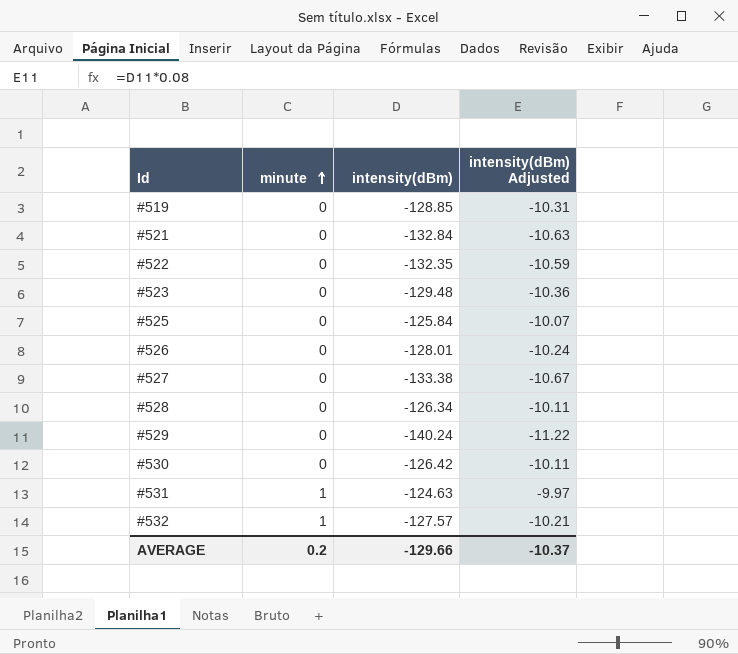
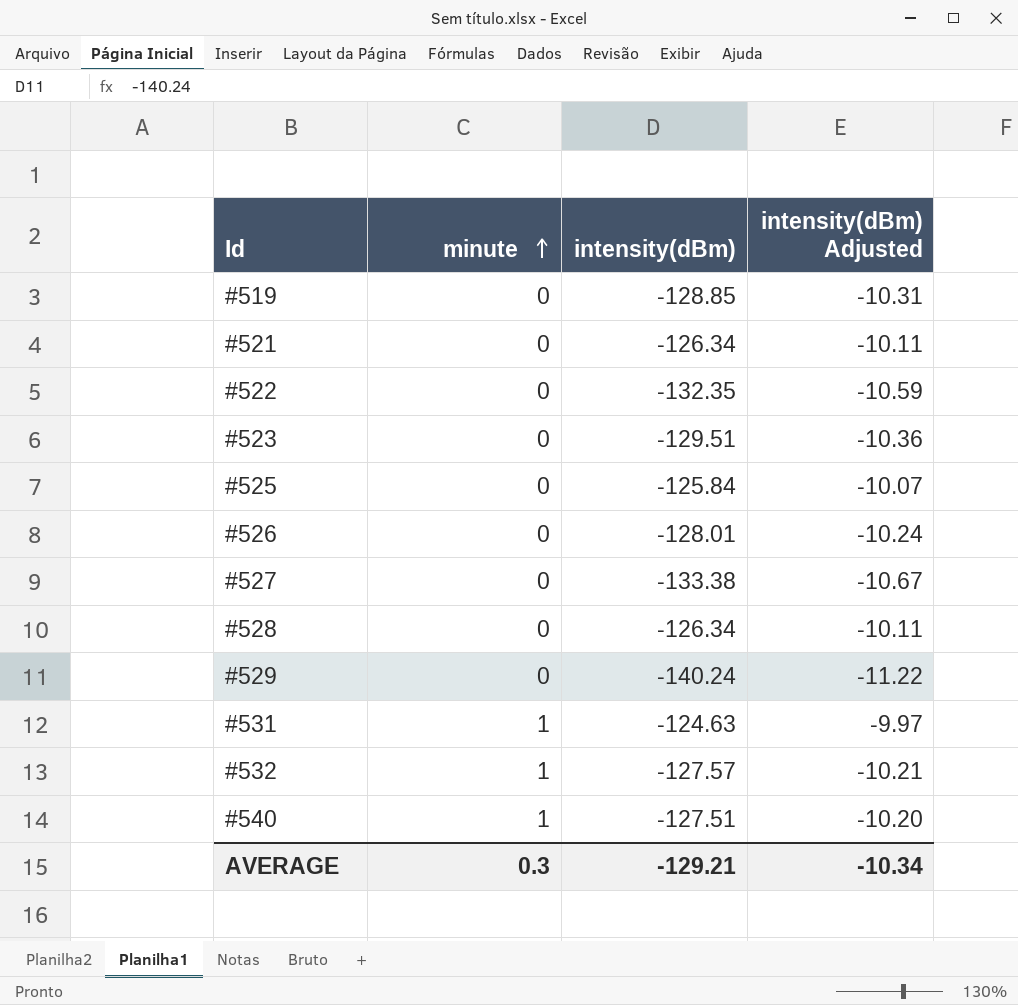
row #530: 0 | -126.42 | -10.11 -> none
#521 | intensity(dBm): -132.84 -> -126.34
#521 | intensity(dBm) Adjusted: -10.63 -> -10.11
#523 | intensity(dBm): -129.48 -> -129.51
row #540: none -> 1 | -127.51 | -10.20
AVERAGE | minute: 0.2 -> 0.3
AVERAGE | intensity(dBm): -129.66 -> -129.21
AVERAGE | intensity(dBm) Adjusted: -10.37 -> -10.34

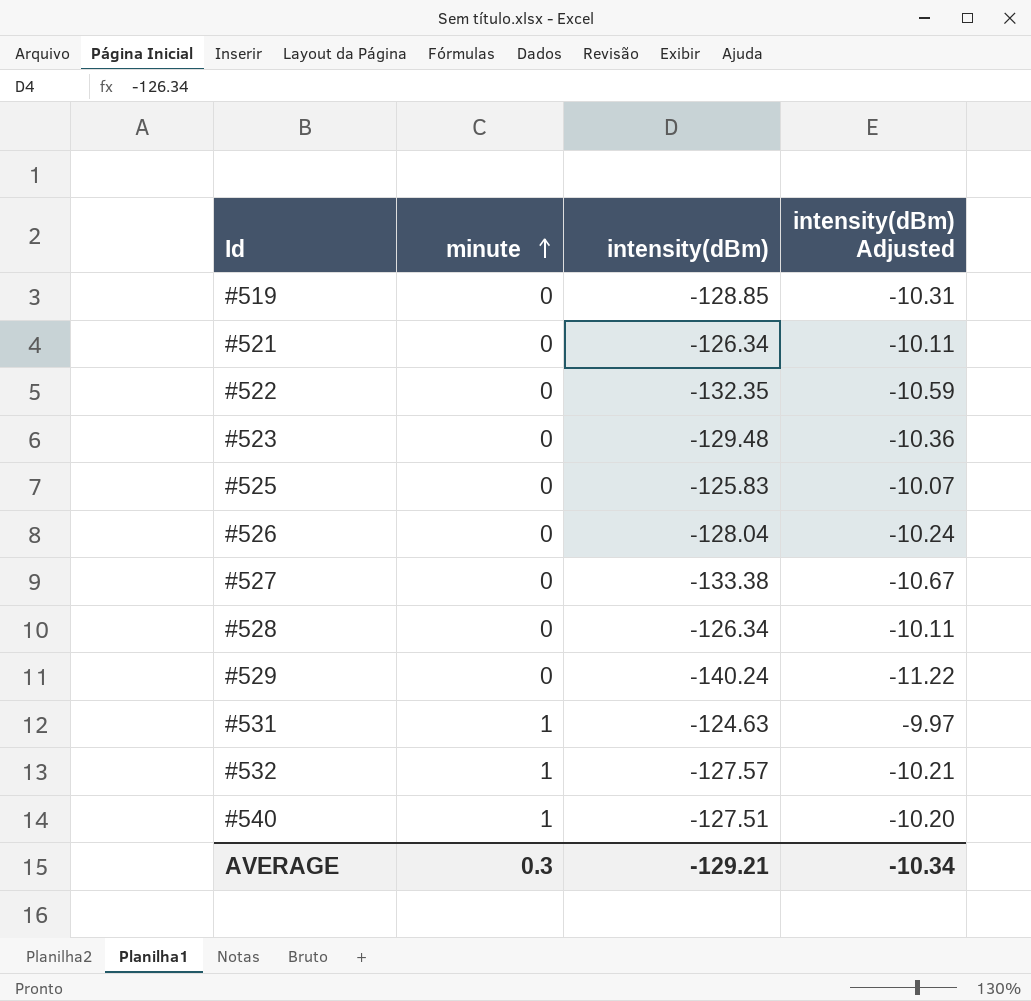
#523 | intensity(dBm): -129.51 -> -129.48
#525 | intensity(dBm): -125.84 -> -125.83
#526 | intensity(dBm): -128.01 -> -128.04

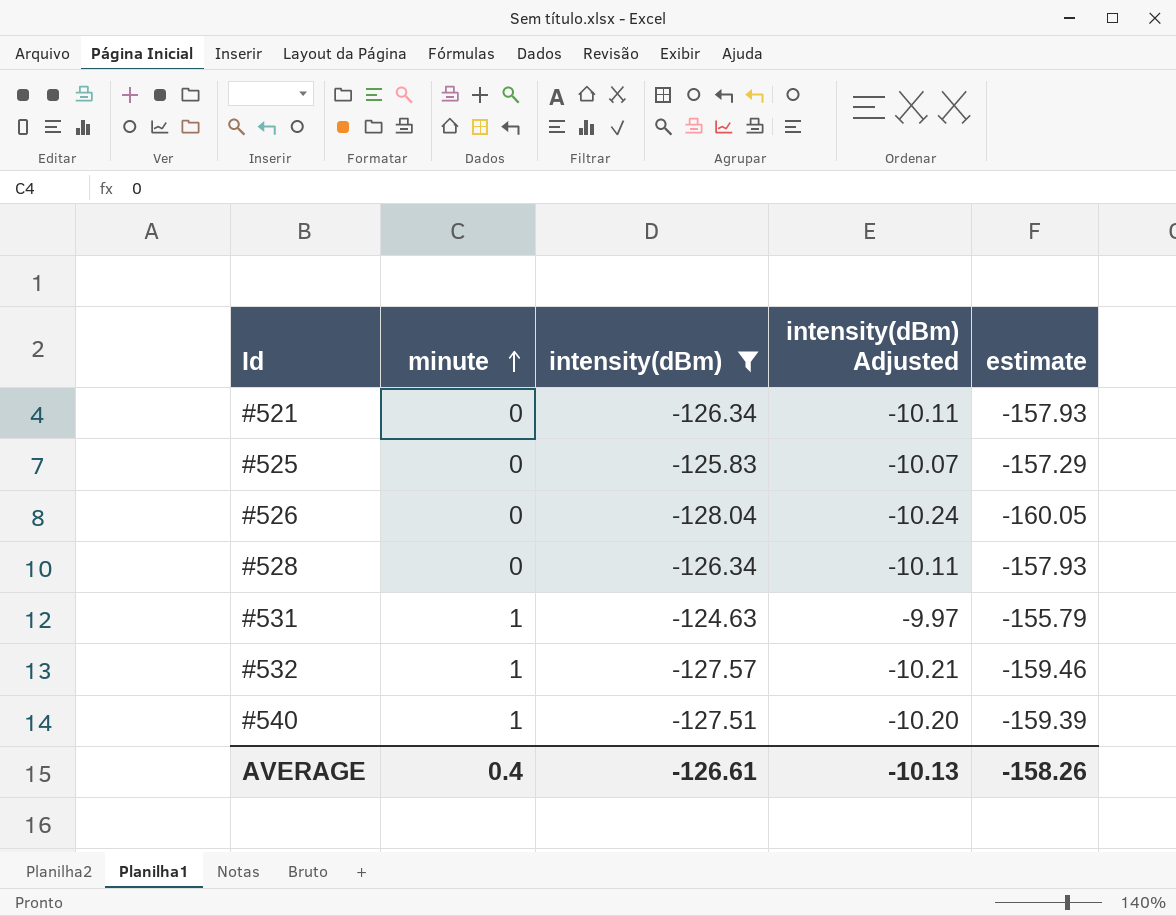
filter: none -> intensity(dBm) >= -128.04
column estimate | formula: none -> [intensity(dBm)] * 1.25
AVERAGE | minute: 0.3 -> 0.4
AVERAGE | intensity(dBm): -129.21 -> -126.61
AVERAGE | intensity(dBm) Adjusted: -10.34 -> -10.13

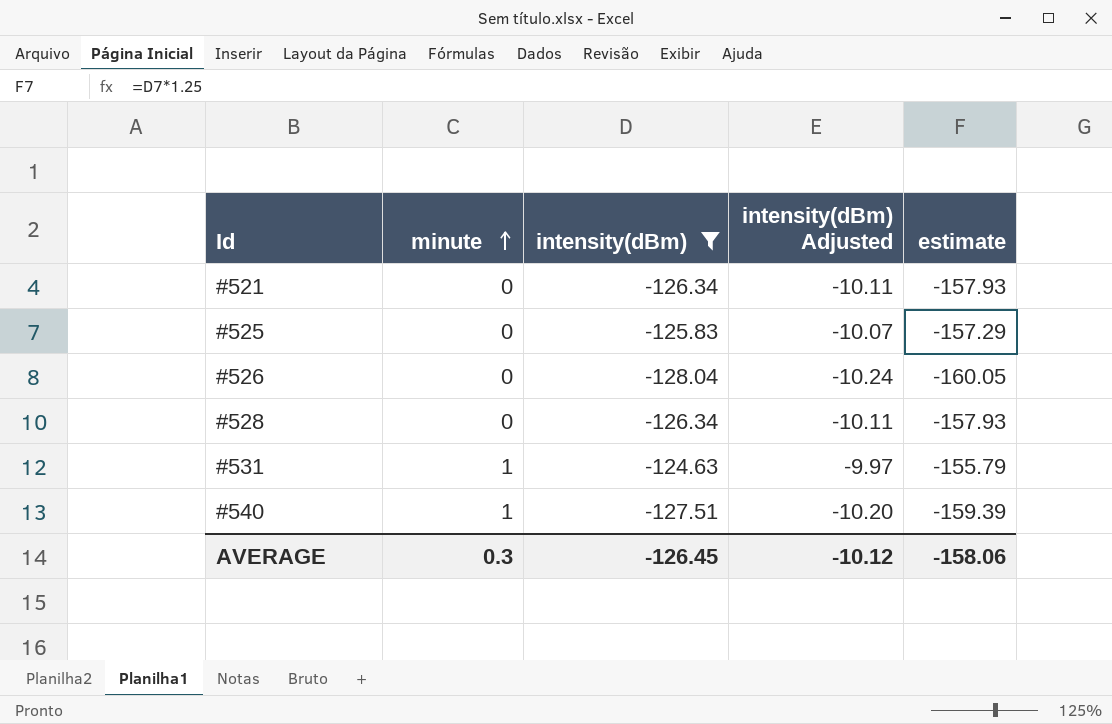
row #532: 1 | -127.57 | -10.21 | -159.46 -> none
AVERAGE | minute: 0.4 -> 0.3
AVERAGE | intensity(dBm): -126.61 -> -126.45
AVERAGE | intensity(dBm) Adjusted: -10.13 -> -10.12
AVERAGE | estimate: -158.26 -> -158.06

